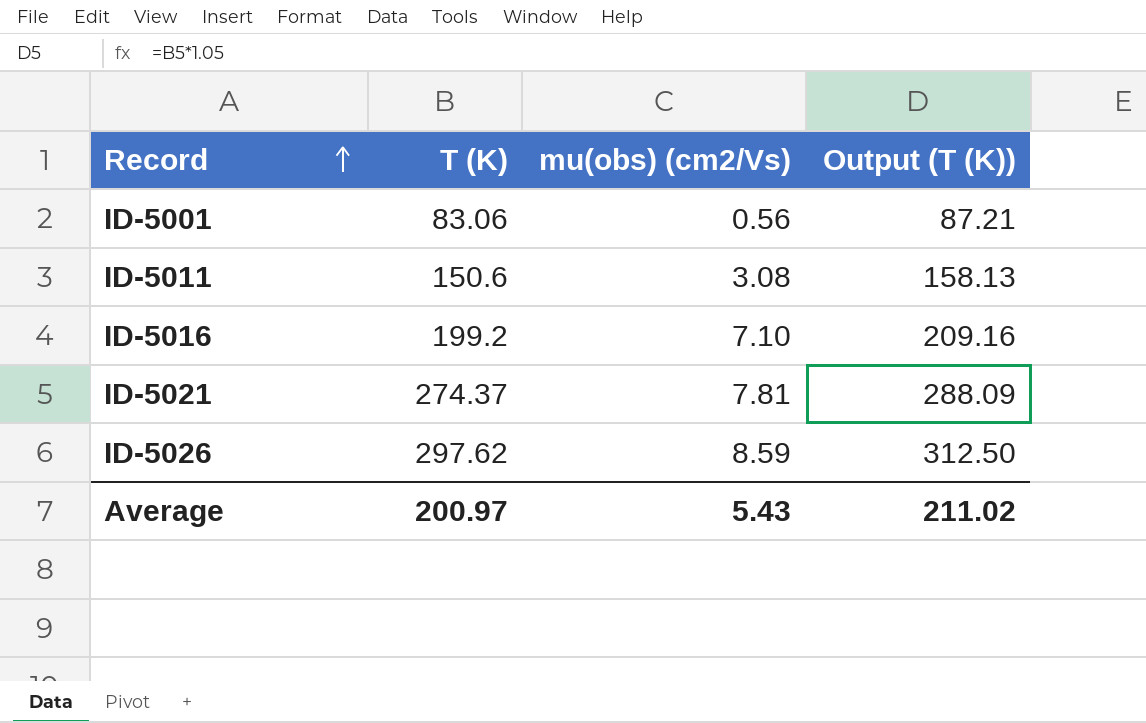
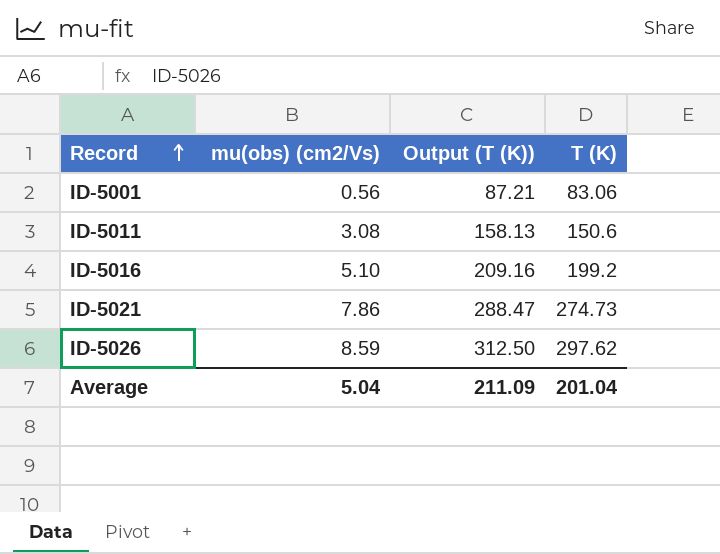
column T (K) | position: 2 -> 4
ID-5016 | mu(obs) (cm2/Vs): 7.10 -> 5.10
ID-5021 | mu(obs) (cm2/Vs): 7.81 -> 7.86
ID-5021 | Output (T (K)): 288.09 -> 288.47
ID-5021 | T (K): 274.37 -> 274.73
Average | mu(obs) (cm2/Vs): 5.43 -> 5.04
Average | Output (T (K)): 211.02 -> 211.09
Average | T (K): 200.97 -> 201.04

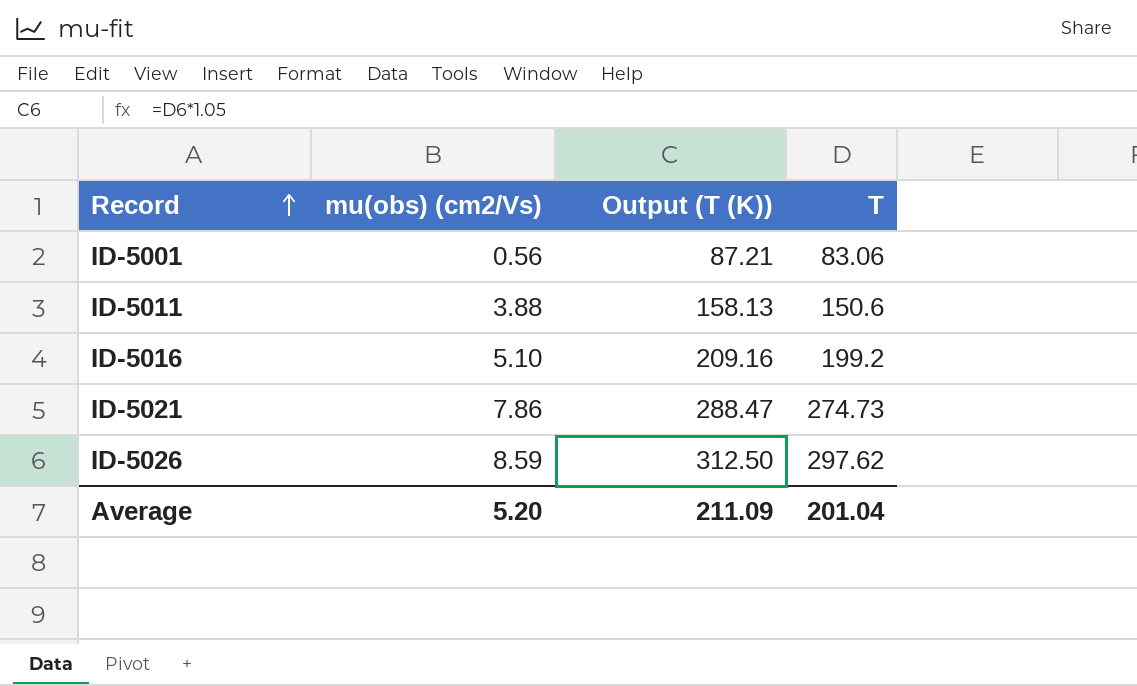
column name: T (K) -> T
ID-5011 | mu(obs) (cm2/Vs): 3.08 -> 3.88
Average | mu(obs) (cm2/Vs): 5.04 -> 5.20

